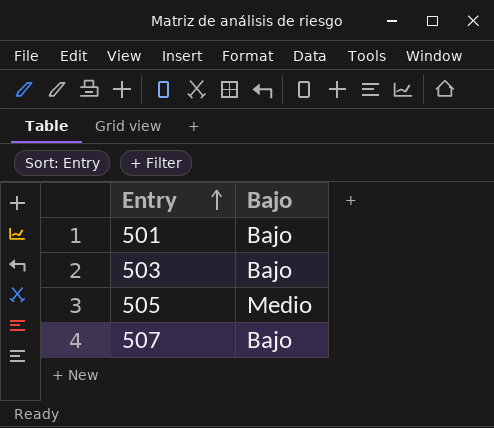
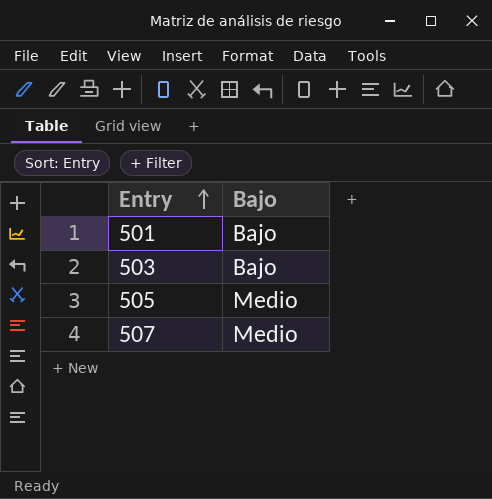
507 | Bajo: Bajo -> Medio

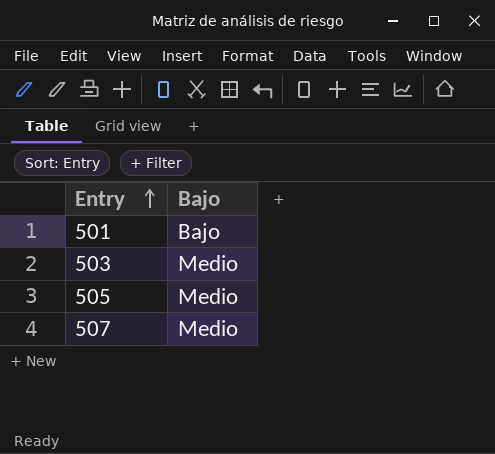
503 | Bajo: Bajo -> Medio

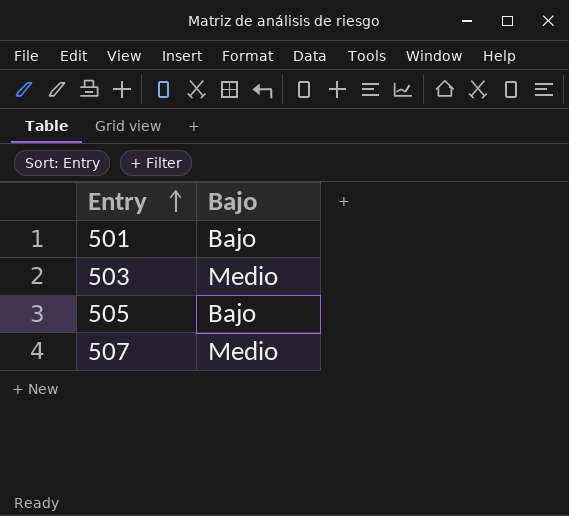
505 | Bajo: Medio -> Bajo

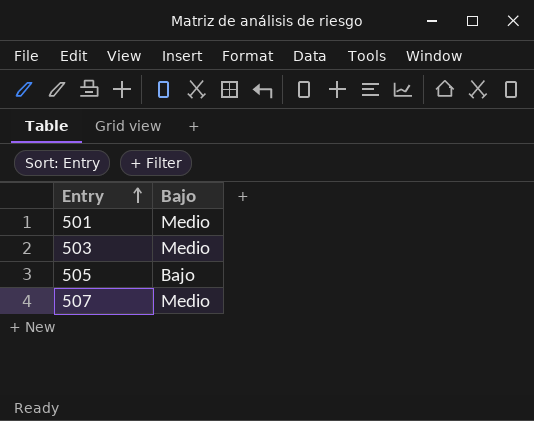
501 | Bajo: Bajo -> Medio

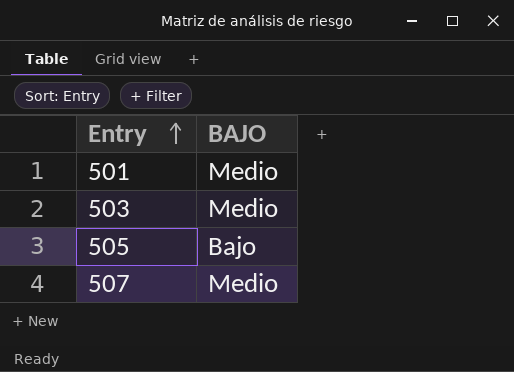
column name: Bajo -> BAJO

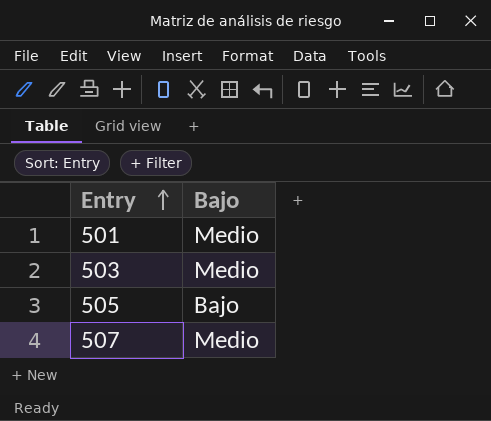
column name: BAJO -> Bajo

